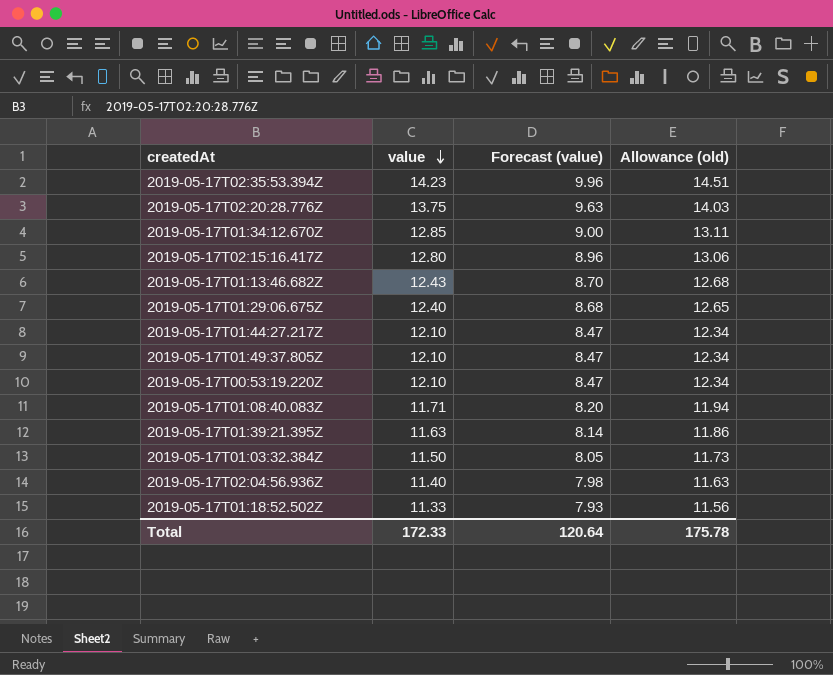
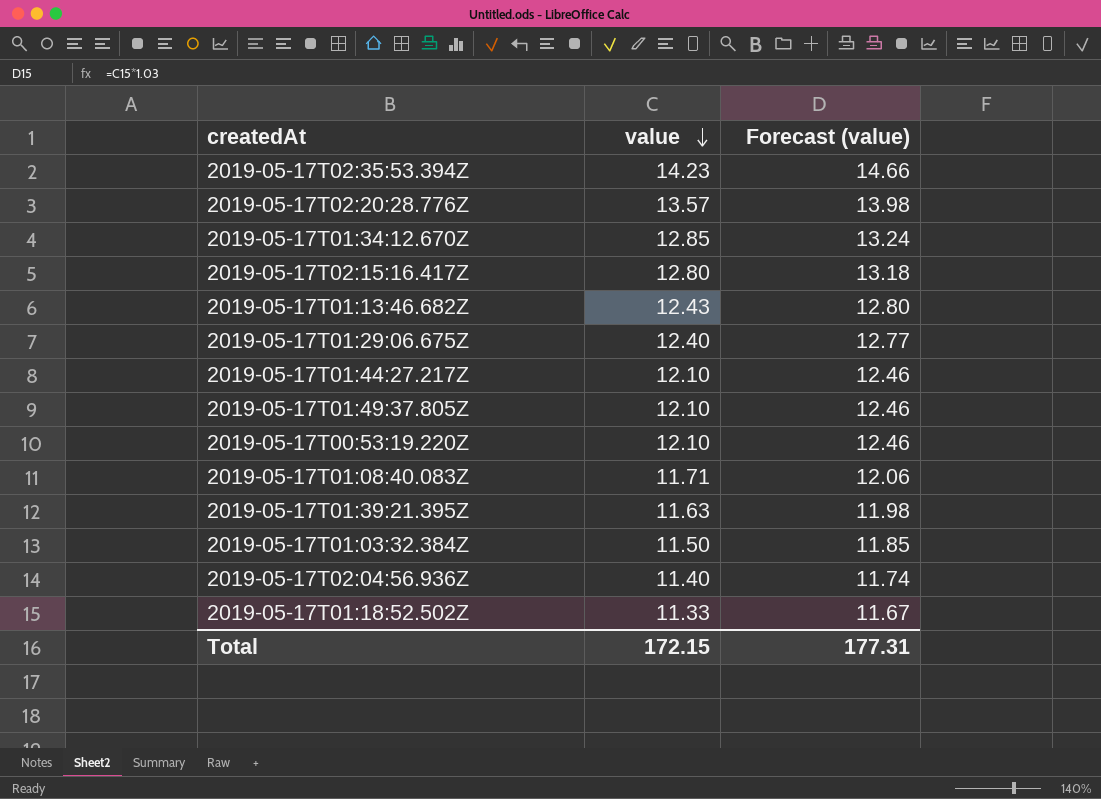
column Allowance (old) | formula: [value] * 1.02 -> none
column Forecast (value) | formula: [value] * 0.7 -> [value] * 1.03
2019-05-17T02:20:28.776Z | value: 13.75 -> 13.57
Total | value: 172.33 -> 172.15
Total | Forecast (value): 120.64 -> 177.31

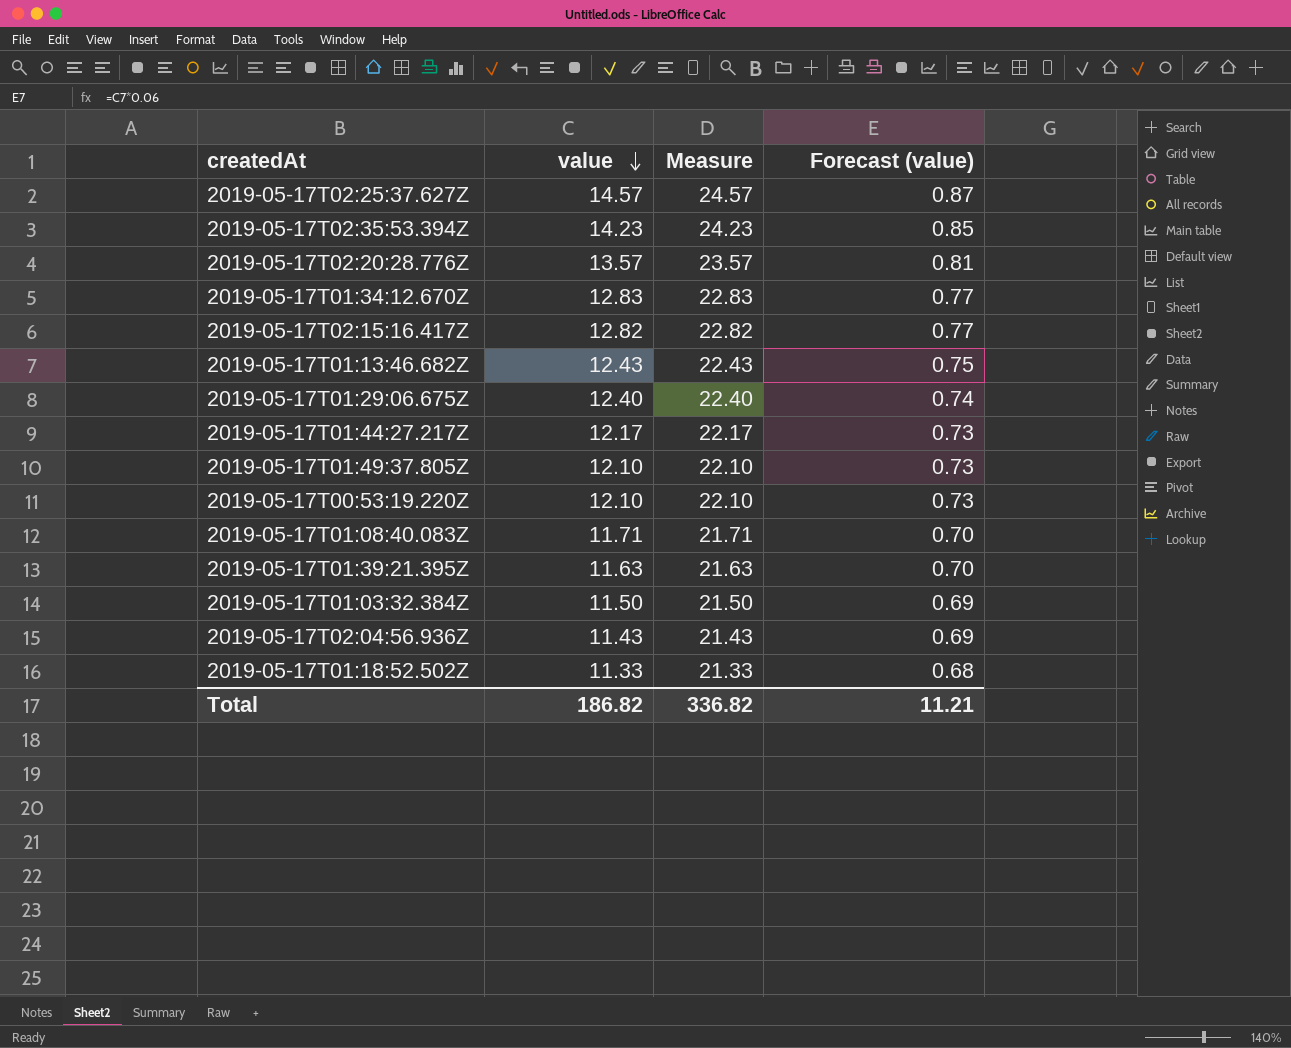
column Measure | formula: none -> [value] + 10
column Forecast (value) | formula: [value] * 1.03 -> [value] * 0.06
row 2019-05-17T02:25:37.627Z: none -> 14.57 | 24.57 | 0.87
2019-05-17T01:34:12.670Z | value: 12.85 -> 12.83
2019-05-17T02:15:16.417Z | value: 12.80 -> 12.82
2019-05-17T01:44:27.217Z | value: 12.10 -> 12.17
2019-05-17T02:04:56.936Z | value: 11.40 -> 11.43
Total | value: 172.15 -> 186.82
Total | Forecast (value): 177.31 -> 11.21

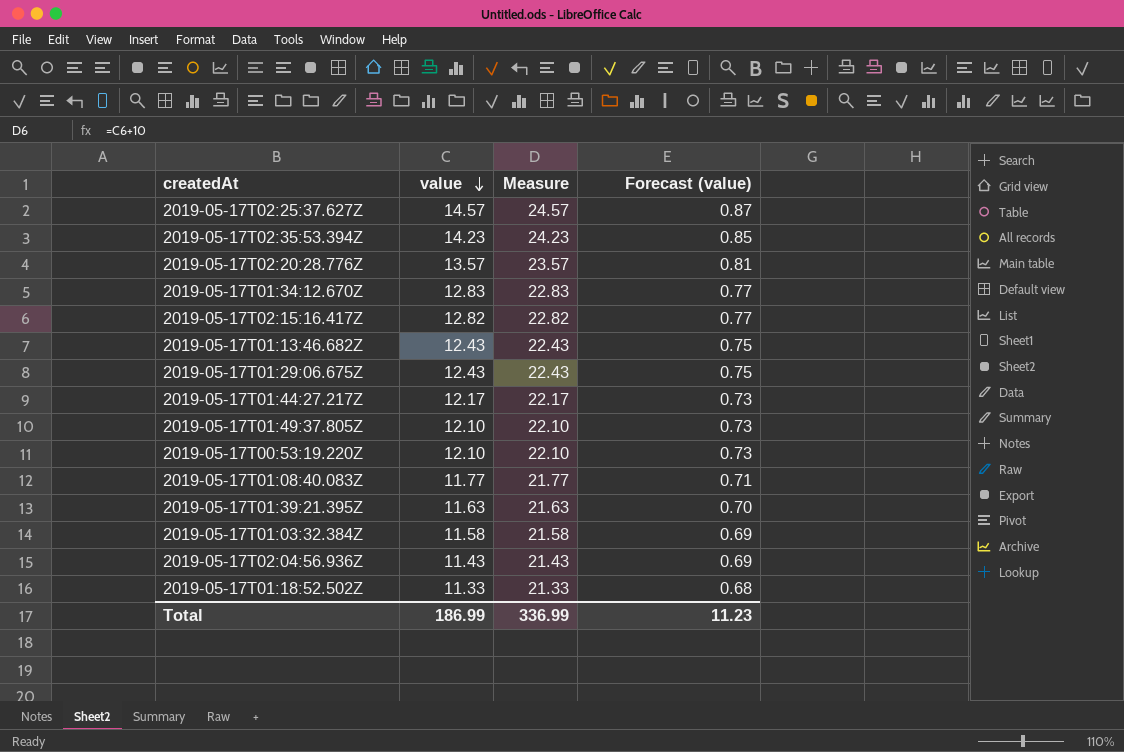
2019-05-17T01:29:06.675Z | value: 12.40 -> 12.43
2019-05-17T01:29:06.675Z | Measure: 22.40 -> 22.43
2019-05-17T01:29:06.675Z | Forecast (value): 0.74 -> 0.75
2019-05-17T01:08:40.083Z | value: 11.71 -> 11.77
2019-05-17T01:08:40.083Z | Measure: 21.71 -> 21.77
2019-05-17T01:08:40.083Z | Forecast (value): 0.70 -> 0.71
2019-05-17T01:03:32.384Z | value: 11.50 -> 11.58
2019-05-17T01:03:32.384Z | Measure: 21.50 -> 21.58
Total | value: 186.82 -> 186.99
Total | Measure: 336.82 -> 336.99
Total | Forecast (value): 11.21 -> 11.23

